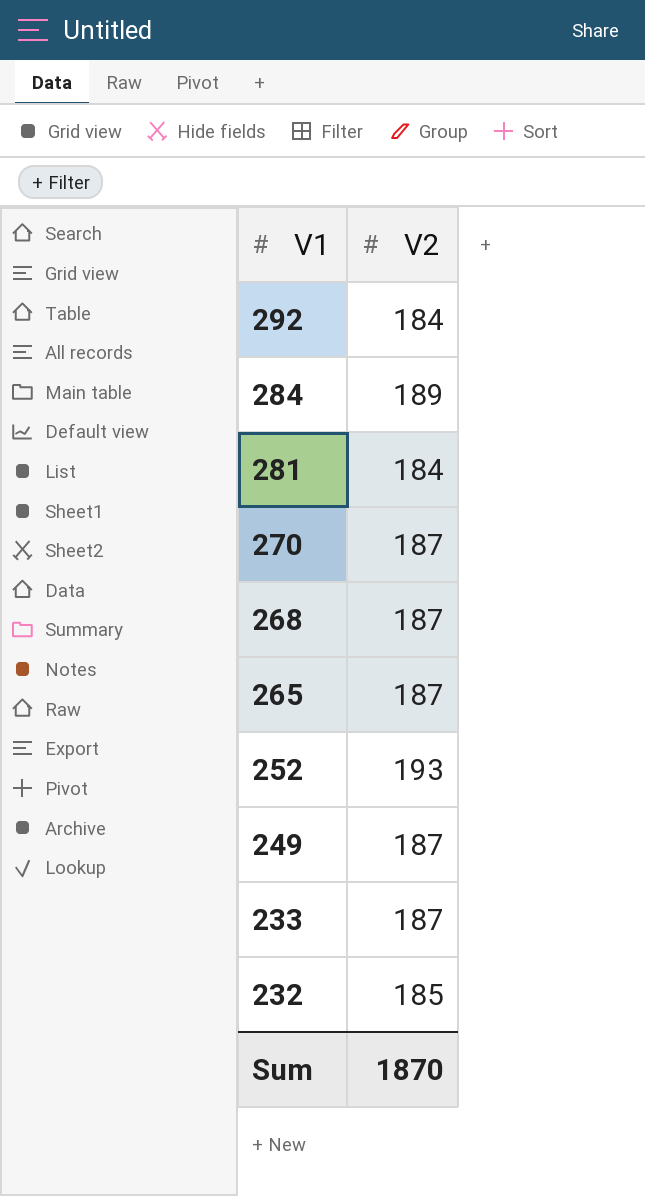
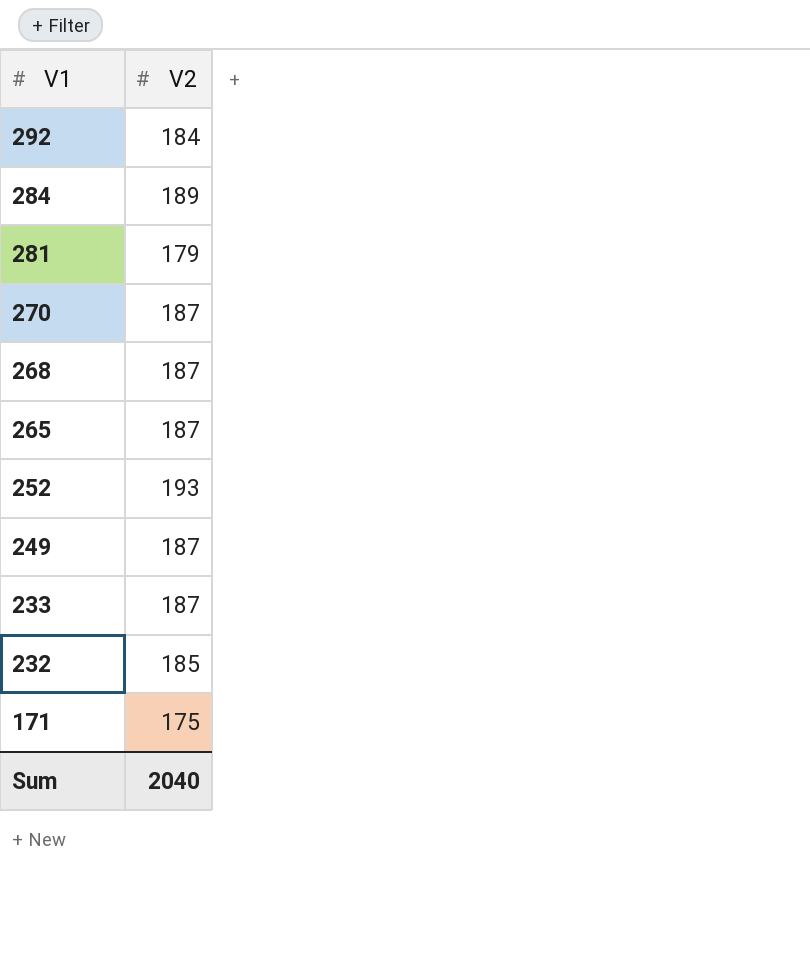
281 | V2: 184 -> 179
row 171: none -> 175
Sum | V2: 1870 -> 2040

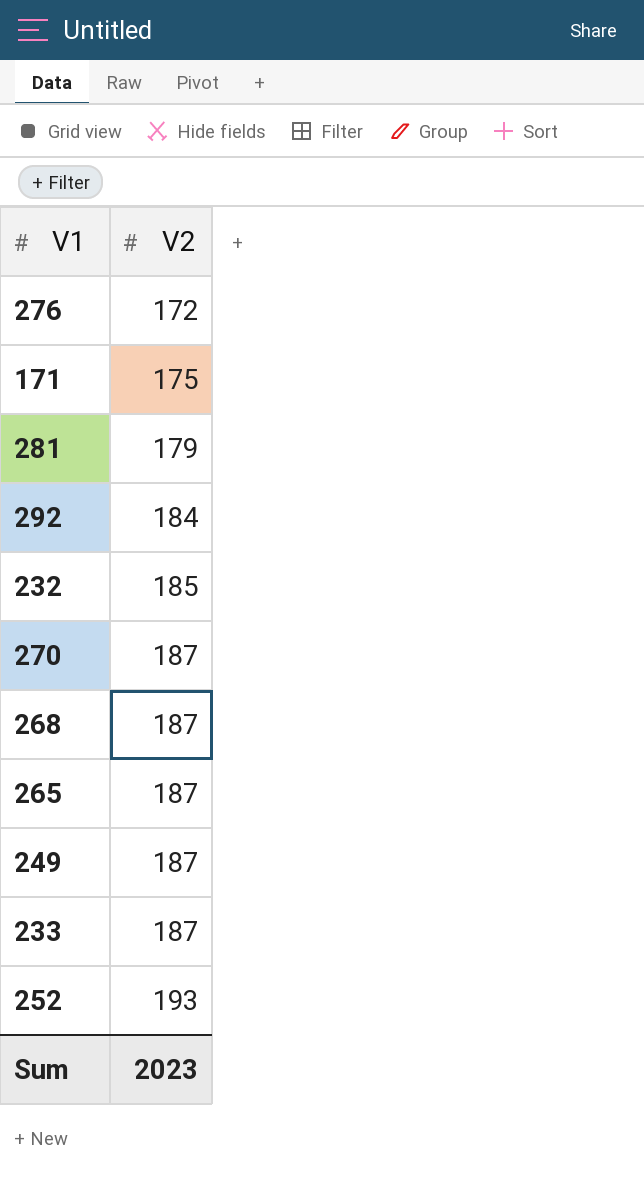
row order: V1 descending -> V2 ascending
row 284: 189 -> none
row 276: none -> 172
Sum | V2: 2040 -> 2023

